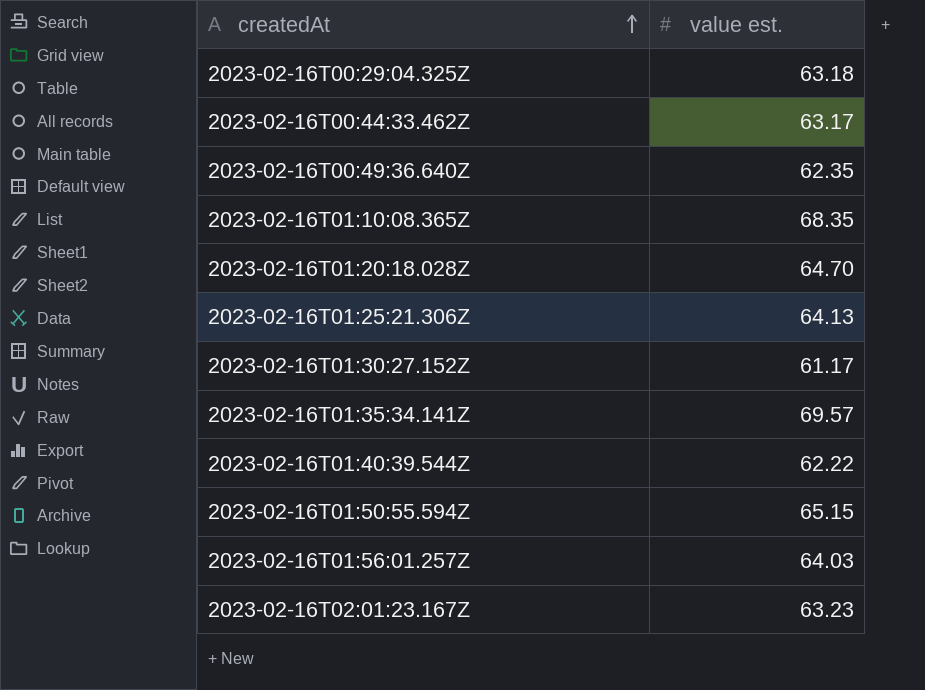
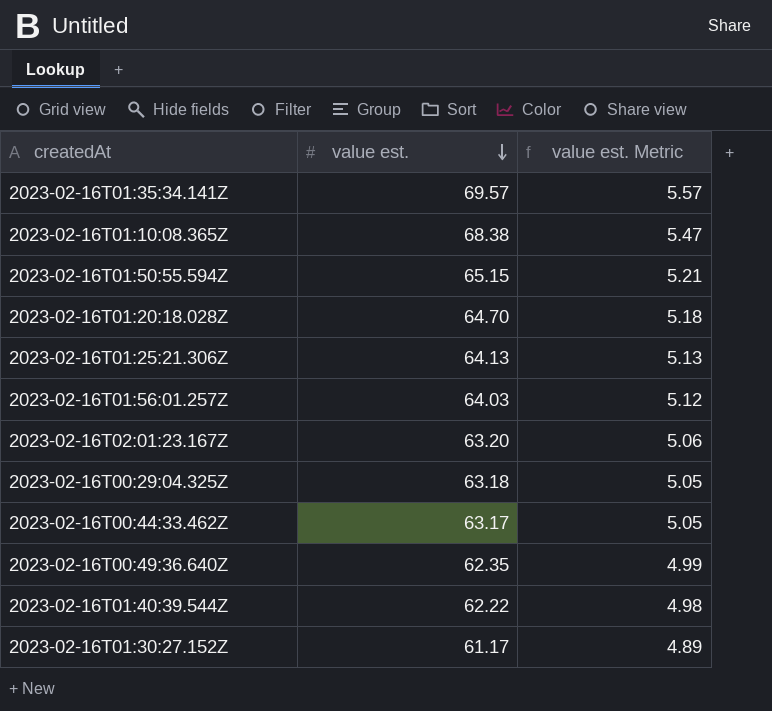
row order: createdAt ascending -> value est. descending
column value est. Metric | formula: none -> [value est.] * 0.08
2023-02-16T01:10:08.365Z | value est.: 68.35 -> 68.38
2023-02-16T02:01:23.167Z | value est.: 63.23 -> 63.20

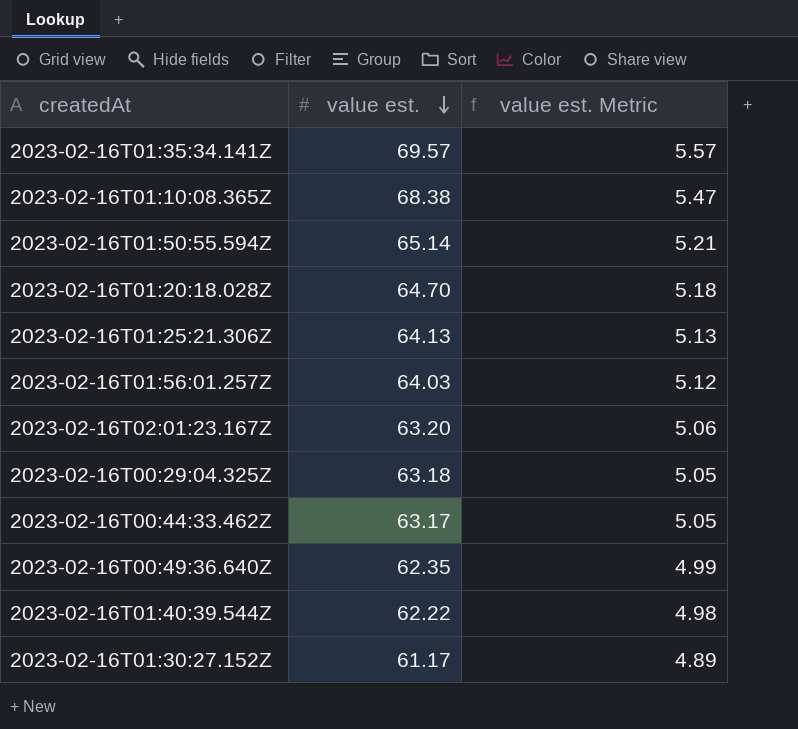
2023-02-16T01:50:55.594Z | value est.: 65.15 -> 65.14

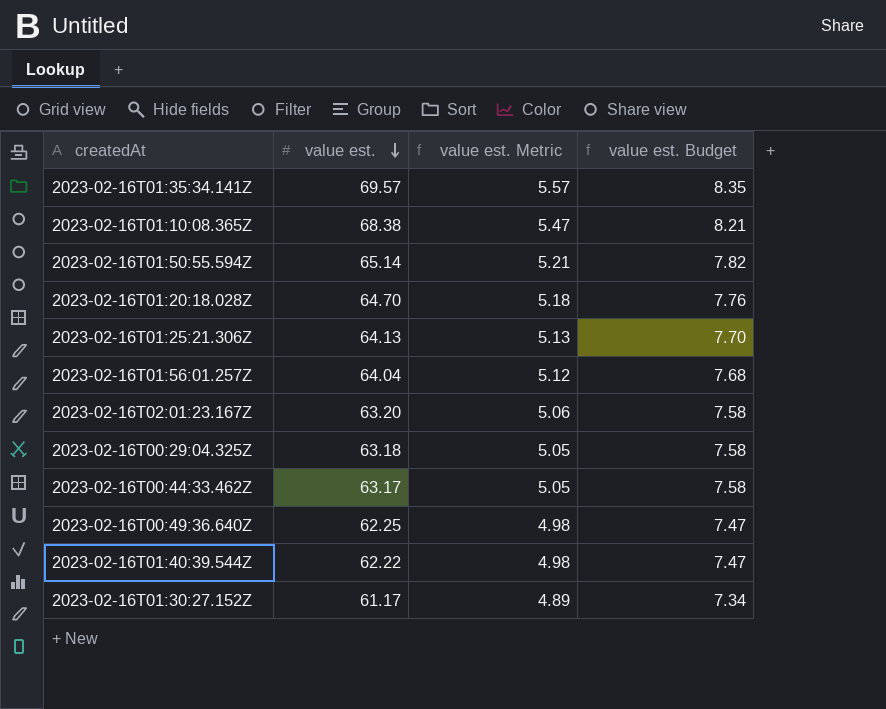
column value est. Budget | formula: none -> [value est.] * 0.12
2023-02-16T01:56:01.257Z | value est.: 64.03 -> 64.04
2023-02-16T00:49:36.640Z | value est.: 62.35 -> 62.25
2023-02-16T00:49:36.640Z | value est. Metric: 4.99 -> 4.98

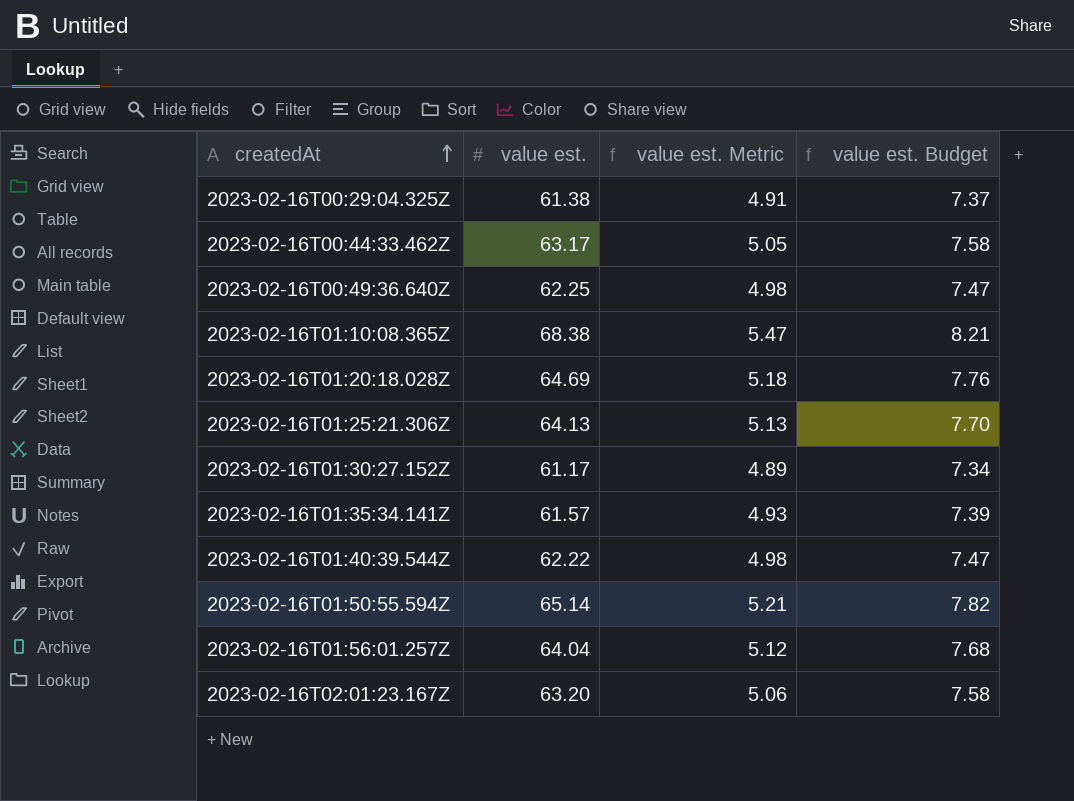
row order: value est. descending -> createdAt ascending
2023-02-16T00:29:04.325Z | value est.: 63.18 -> 61.38
2023-02-16T00:29:04.325Z | value est. Metric: 5.05 -> 4.91
2023-02-16T00:29:04.325Z | value est. Budget: 7.58 -> 7.37
2023-02-16T01:20:18.028Z | value est.: 64.70 -> 64.69
2023-02-16T01:35:34.141Z | value est.: 69.57 -> 61.57
2023-02-16T01:35:34.141Z | value est. Metric: 5.57 -> 4.93
2023-02-16T01:35:34.141Z | value est. Budget: 8.35 -> 7.39

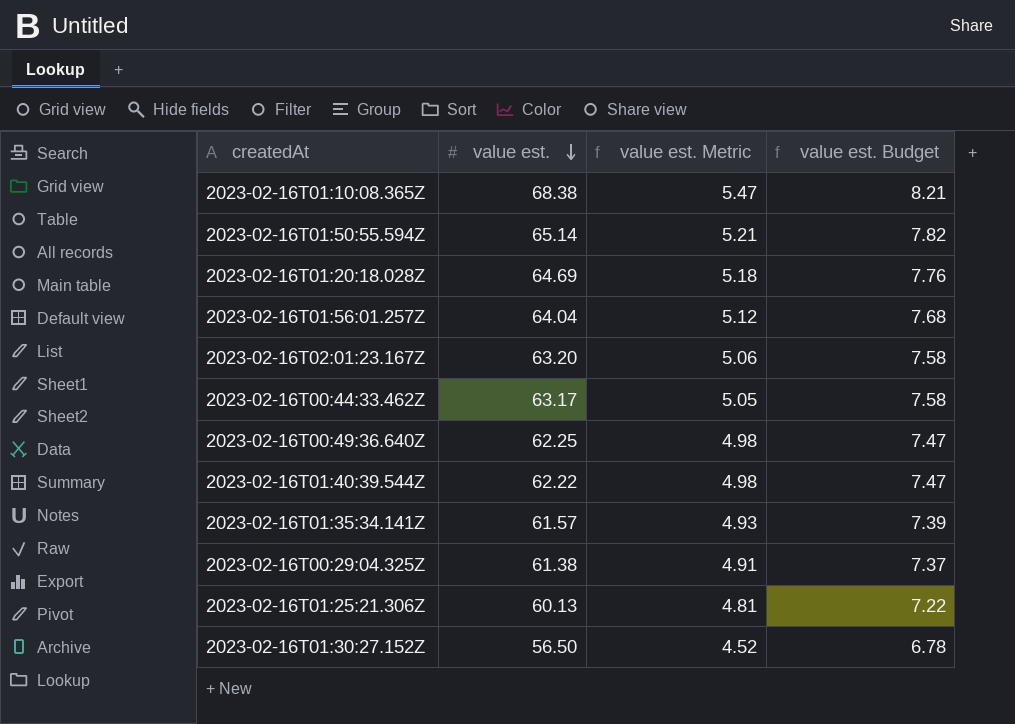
row order: createdAt ascending -> value est. descending
2023-02-16T01:25:21.306Z | value est.: 64.13 -> 60.13
2023-02-16T01:25:21.306Z | value est. Metric: 5.13 -> 4.81
2023-02-16T01:25:21.306Z | value est. Budget: 7.70 -> 7.22
2023-02-16T01:30:27.152Z | value est.: 61.17 -> 56.50
2023-02-16T01:30:27.152Z | value est. Metric: 4.89 -> 4.52
2023-02-16T01:30:27.152Z | value est. Budget: 7.34 -> 6.78

